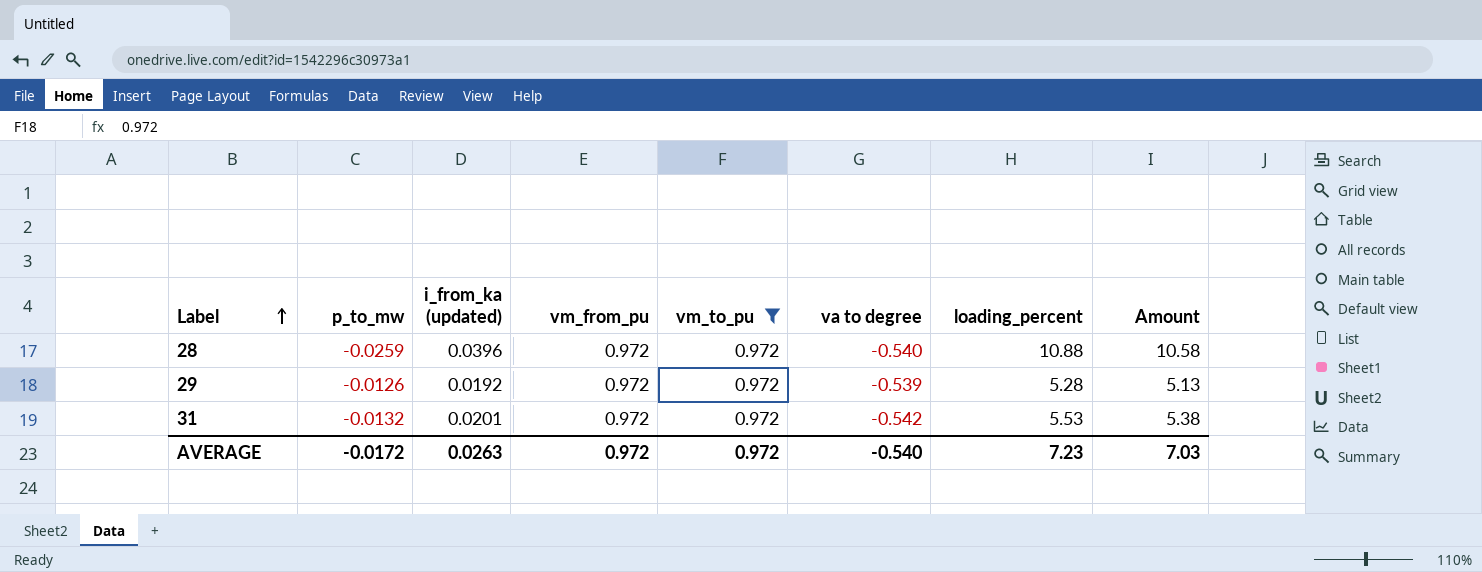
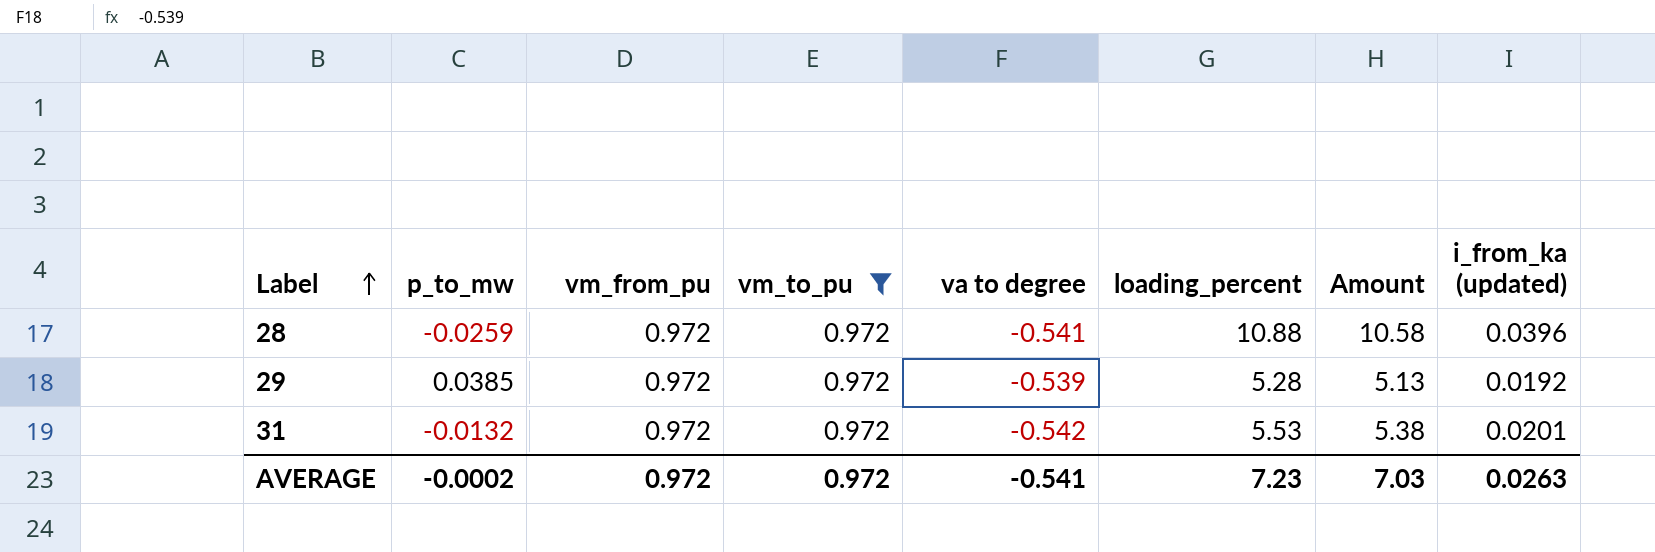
column i_from_ka (updated) | position: 3 -> 8
28 | va to degree: -0.540 -> -0.541
29 | p_to_mw: -0.0126 -> 0.0385
AVERAGE | p_to_mw: -0.0172 -> -0.0002
AVERAGE | va to degree: -0.540 -> -0.541

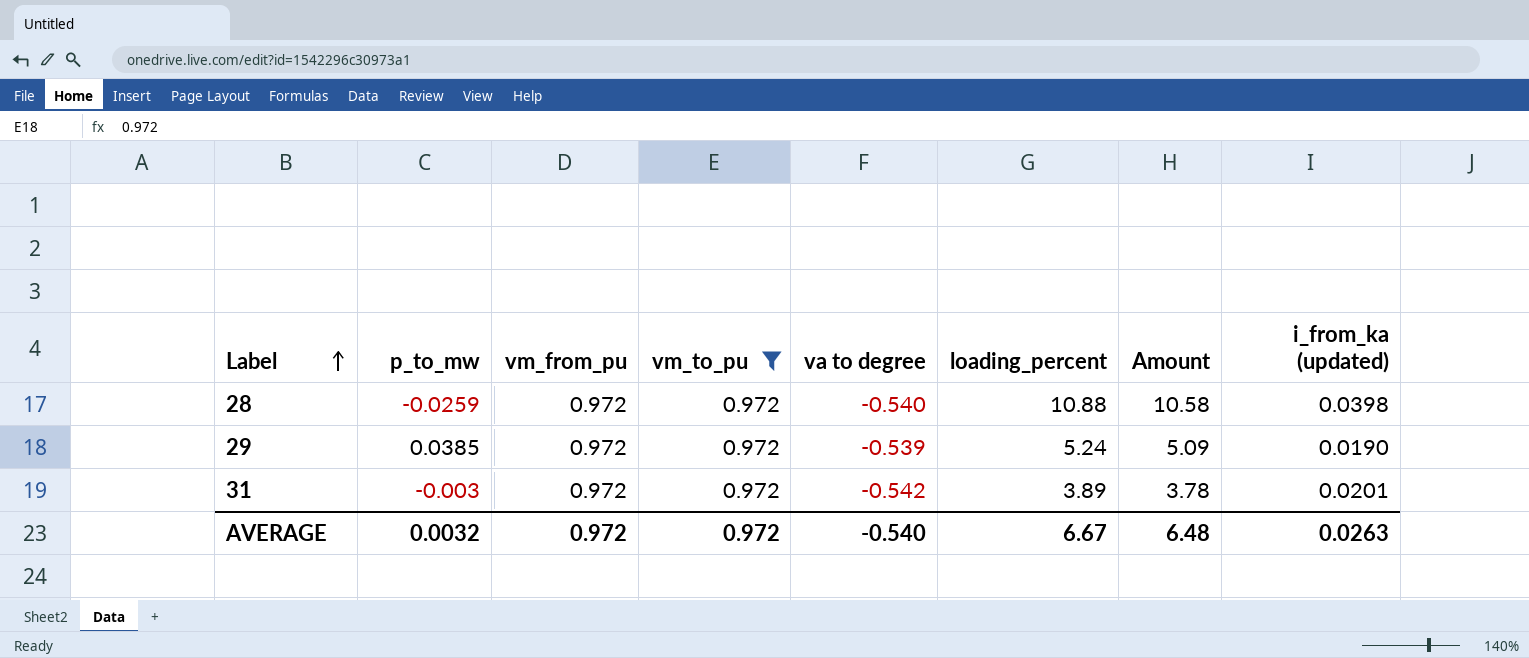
28 | va to degree: -0.541 -> -0.540
28 | i_from_ka (updated): 0.0396 -> 0.0398
29 | loading_percent: 5.28 -> 5.24
29 | Amount: 5.13 -> 5.09
29 | i_from_ka (updated): 0.0192 -> 0.0190
31 | p_to_mw: -0.0132 -> -0.003
31 | loading_percent: 5.53 -> 3.89
31 | Amount: 5.38 -> 3.78
AVERAGE | p_to_mw: -0.0002 -> 0.0032
AVERAGE | va to degree: -0.541 -> -0.540
AVERAGE | loading_percent: 7.23 -> 6.67
AVERAGE | Amount: 7.03 -> 6.48

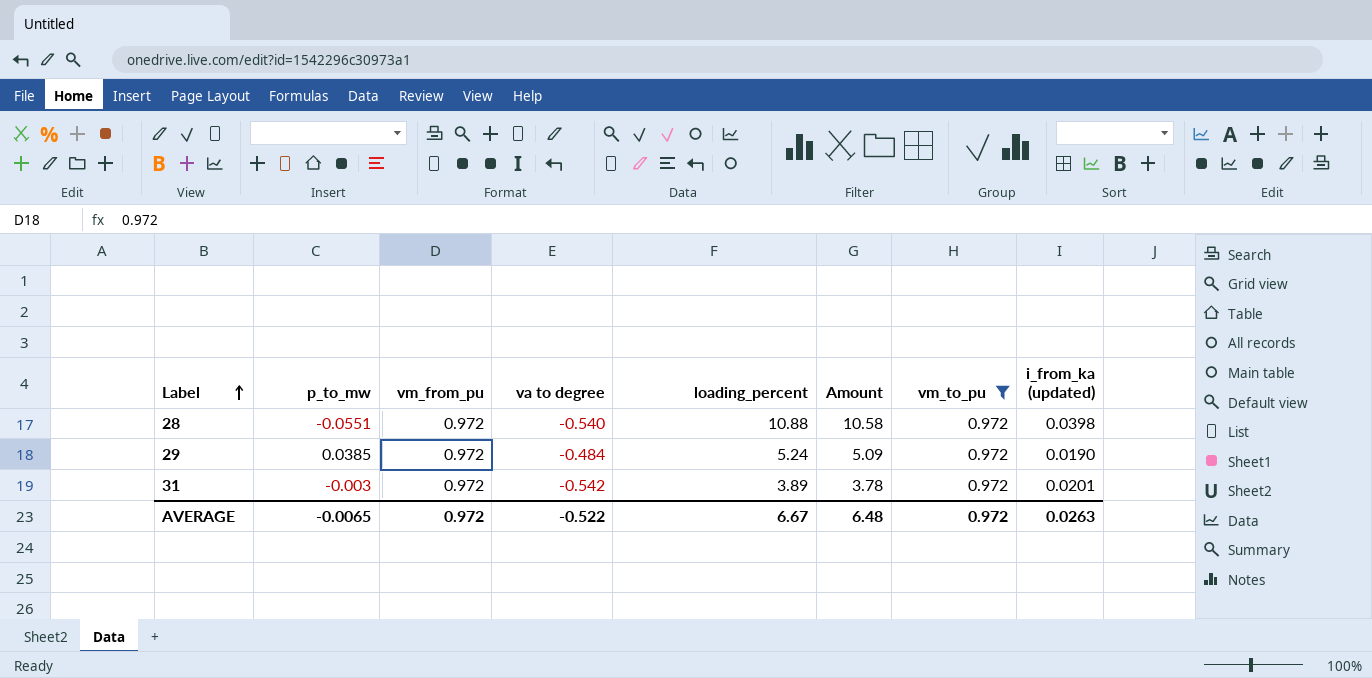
column vm_to_pu | position: 4 -> 7
28 | p_to_mw: -0.0259 -> -0.0551
29 | va to degree: -0.539 -> -0.484
AVERAGE | p_to_mw: 0.0032 -> -0.0065
AVERAGE | va to degree: -0.540 -> -0.522

